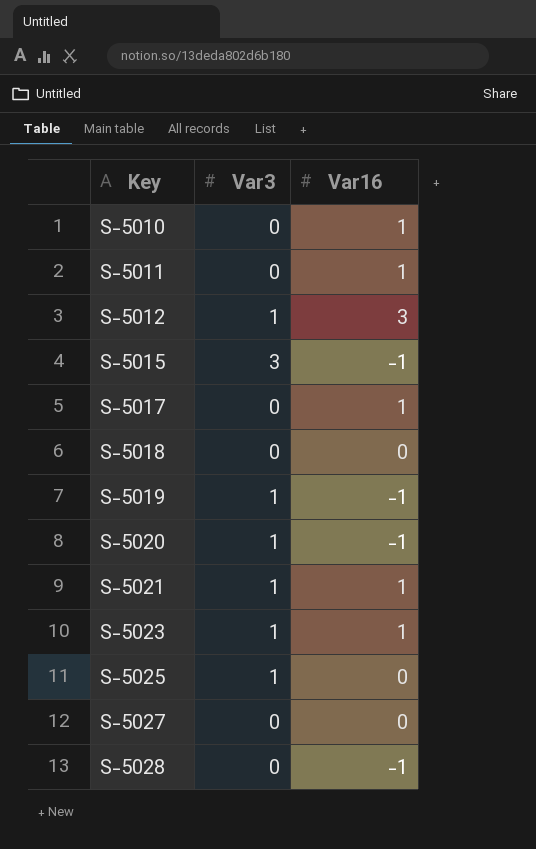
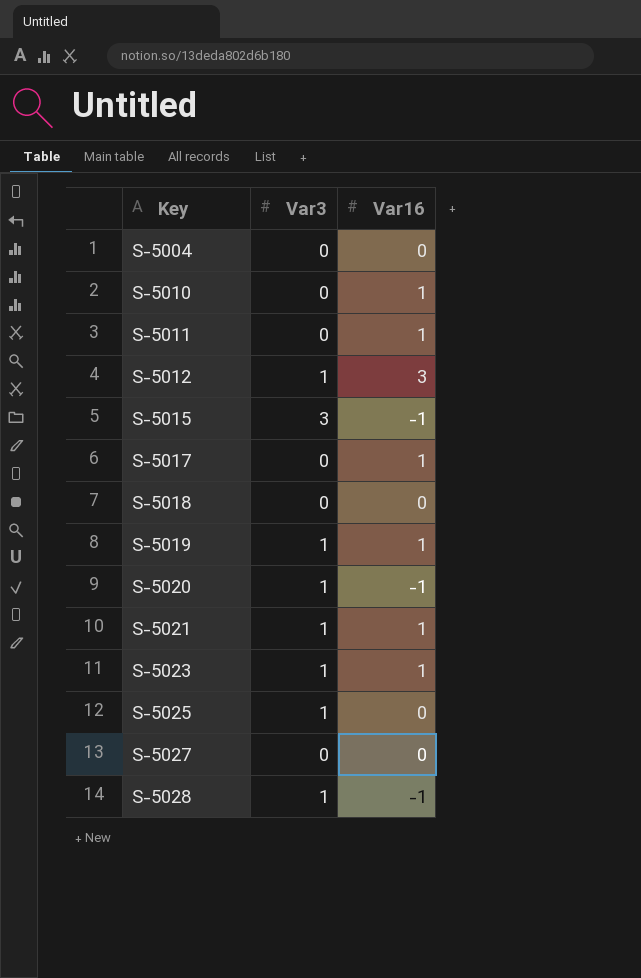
row S-5004: none -> 0 | 0
S-5019 | Var16: -1 -> 1
S-5028 | Var3: 0 -> 1

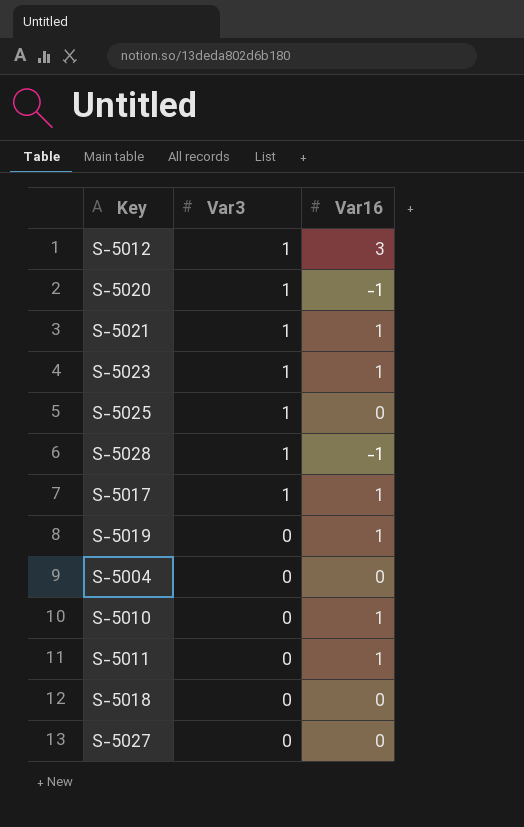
row order: Key ascending -> Var3 descending
row S-5015: 3 | -1 -> none
S-5017 | Var3: 0 -> 1
S-5019 | Var3: 1 -> 0

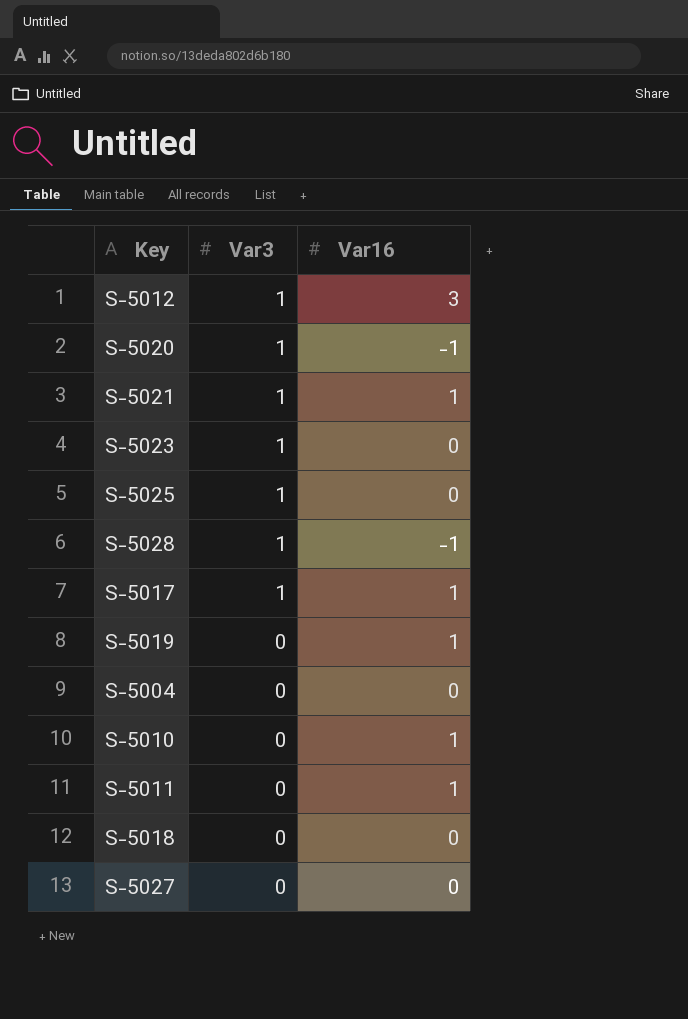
S-5023 | Var16: 1 -> 0

